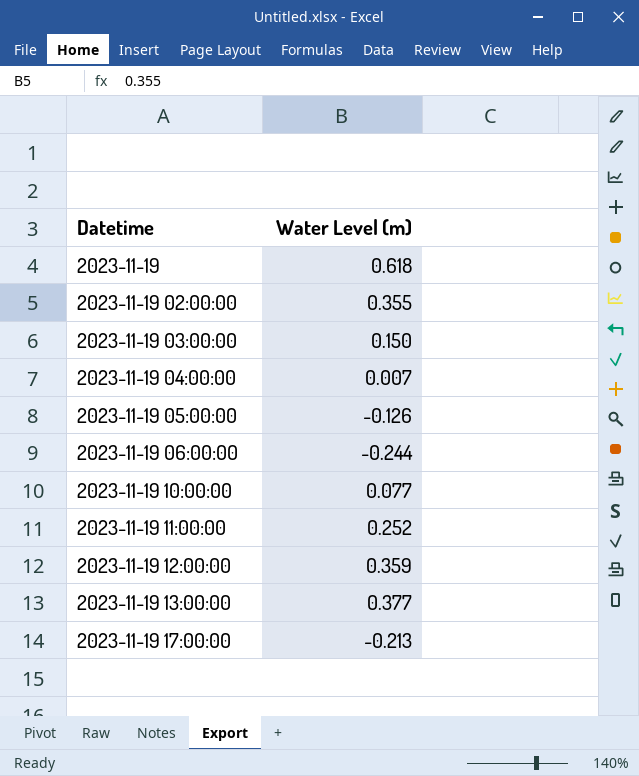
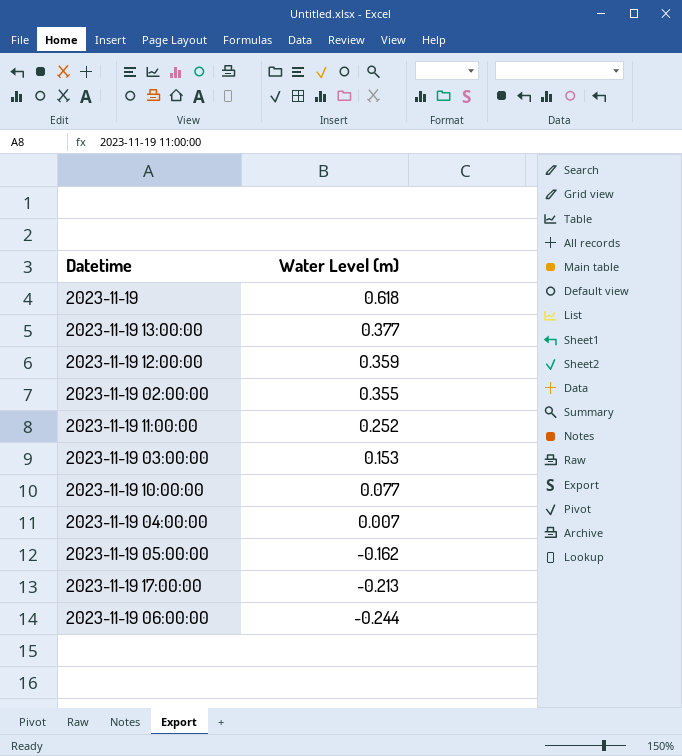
row order: Datetime ascending -> Water Level (m) descending
2023-11-19 03:00:00 | Water Level (m): 0.150 -> 0.153
2023-11-19 05:00:00 | Water Level (m): -0.126 -> -0.162

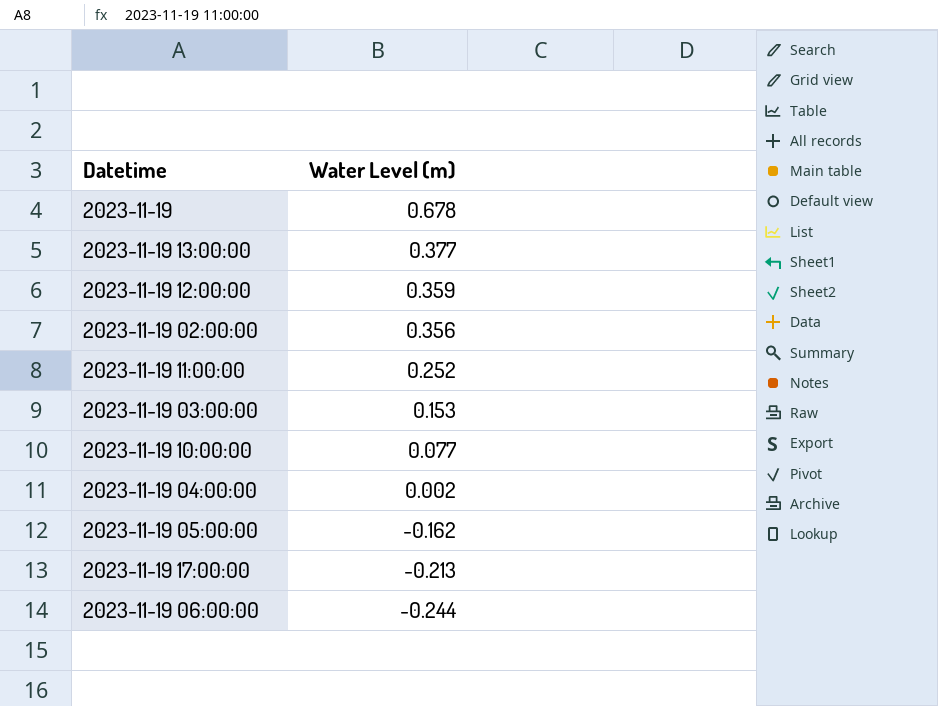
2023-11-19 | Water Level (m): 0.618 -> 0.678
2023-11-19 02:00:00 | Water Level (m): 0.355 -> 0.356
2023-11-19 04:00:00 | Water Level (m): 0.007 -> 0.002

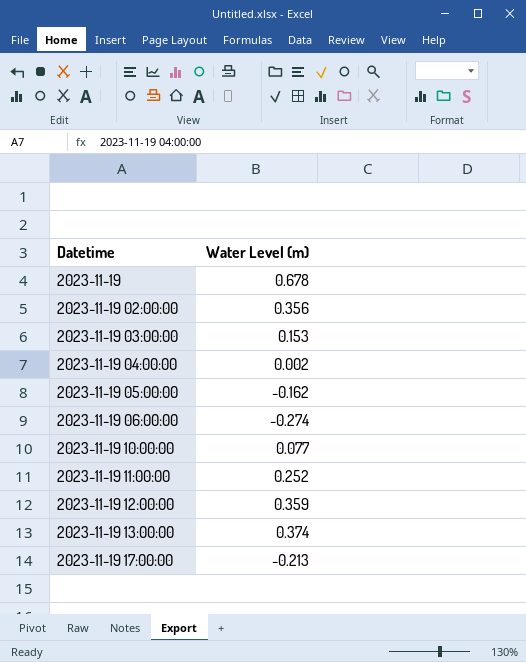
row order: Water Level (m) descending -> Datetime ascending
2023-11-19 06:00:00 | Water Level (m): -0.244 -> -0.274
2023-11-19 13:00:00 | Water Level (m): 0.377 -> 0.374

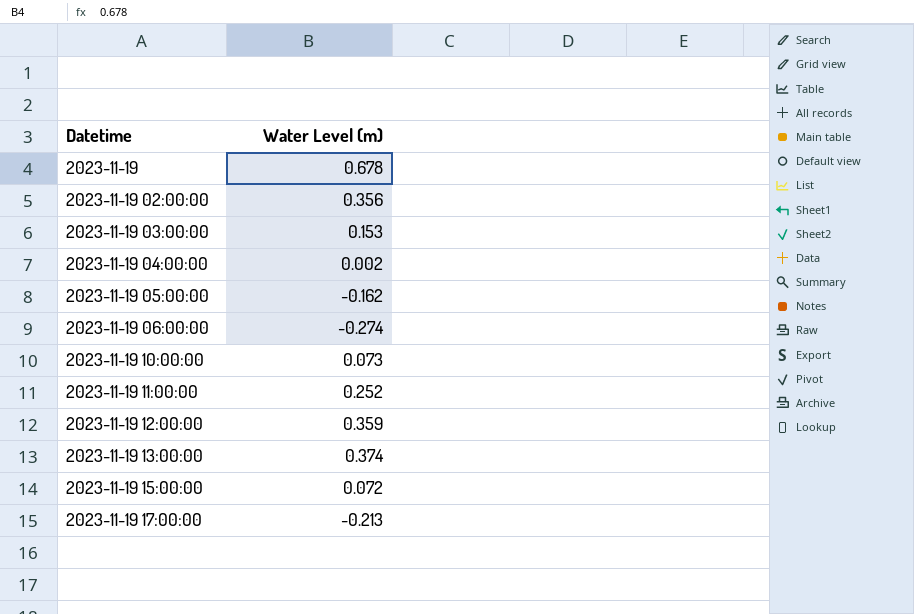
2023-11-19 10:00:00 | Water Level (m): 0.077 -> 0.073
row 2023-11-19 15:00:00: none -> 0.072

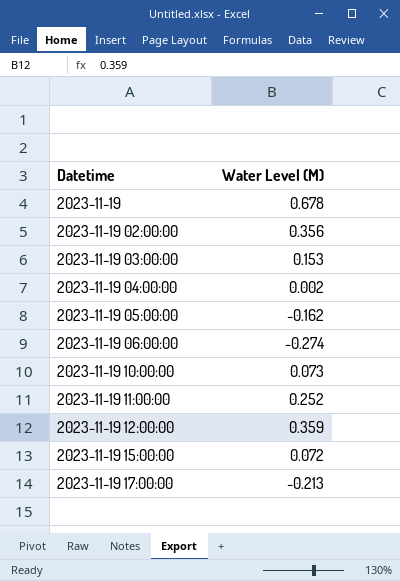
column name: Water Level (m) -> Water Level (M)
row 2023-11-19 13:00:00: 0.374 -> none

